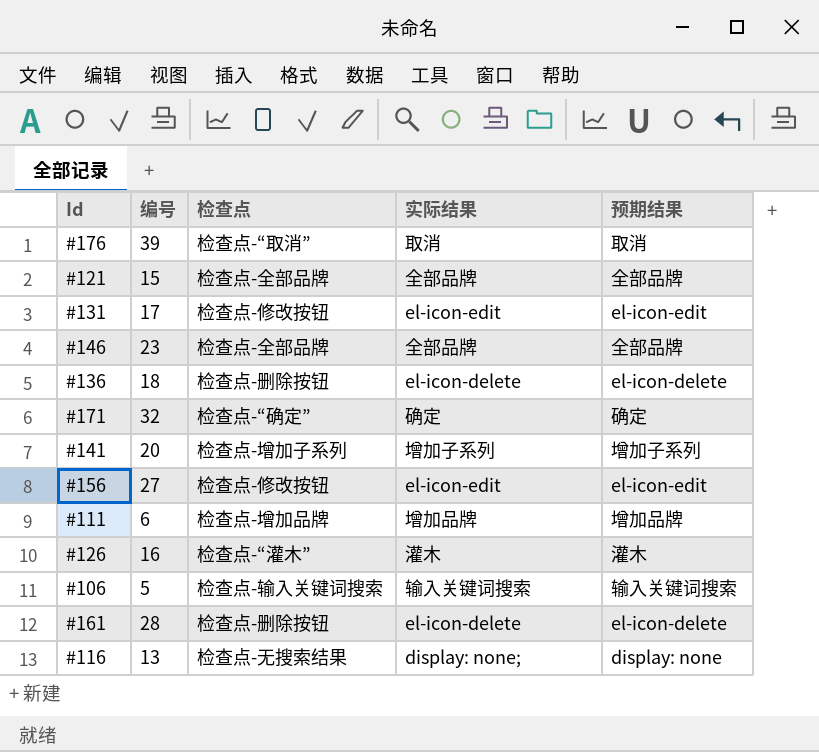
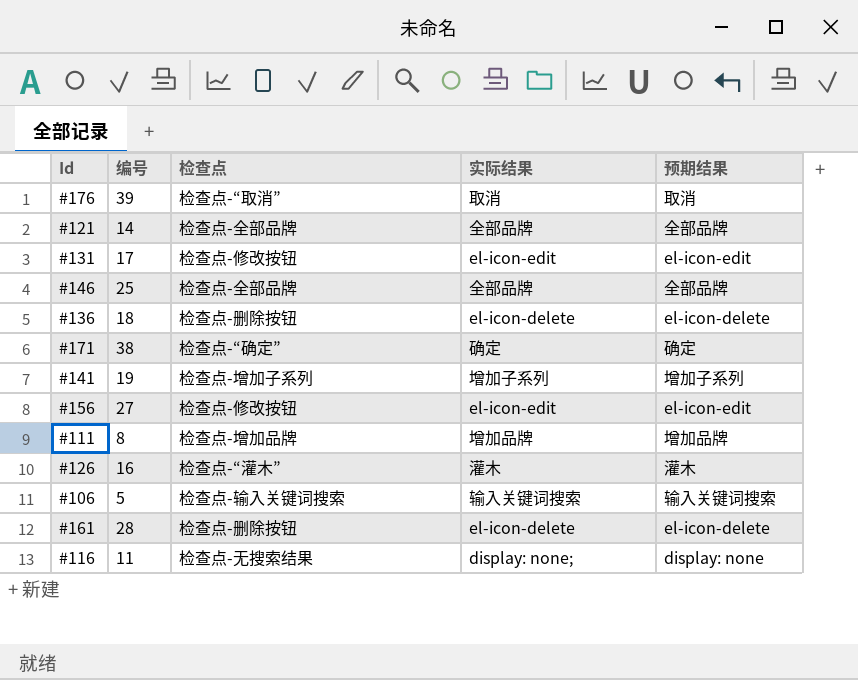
#121 | 编号: 15 -> 14
#146 | 编号: 23 -> 25
#171 | 编号: 32 -> 38
#141 | 编号: 20 -> 19
#111 | 编号: 6 -> 8
#116 | 编号: 13 -> 11

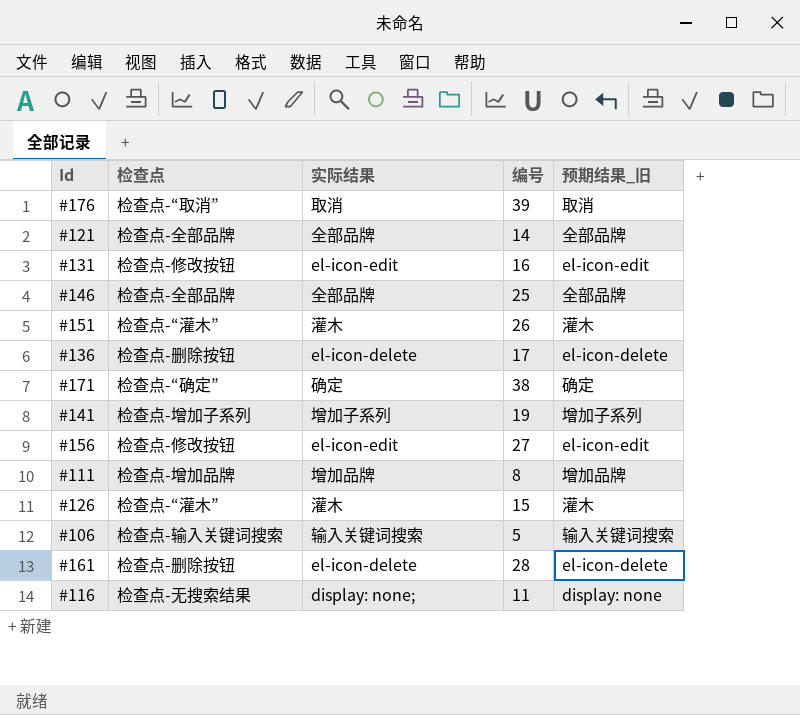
column 编号 | position: 2 -> 4
column name: 预期结果 -> 预期结果_旧
#131 | 编号: 17 -> 16
row #151: none -> 检查点-“灌木” | 灌木 | 26 | 灌木
#136 | 编号: 18 -> 17
#126 | 编号: 16 -> 15

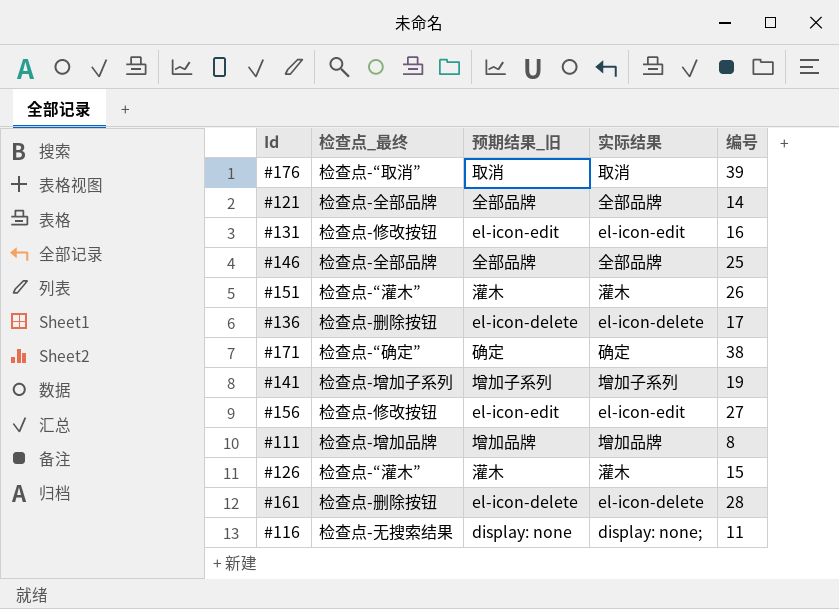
column name: 检查点 -> 检查点_最终
column 预期结果_旧 | position: 5 -> 3
row #106: 检查点-输入关键词搜索 | 输入关键词搜索 | 5 | 输入关键词搜索 -> none

